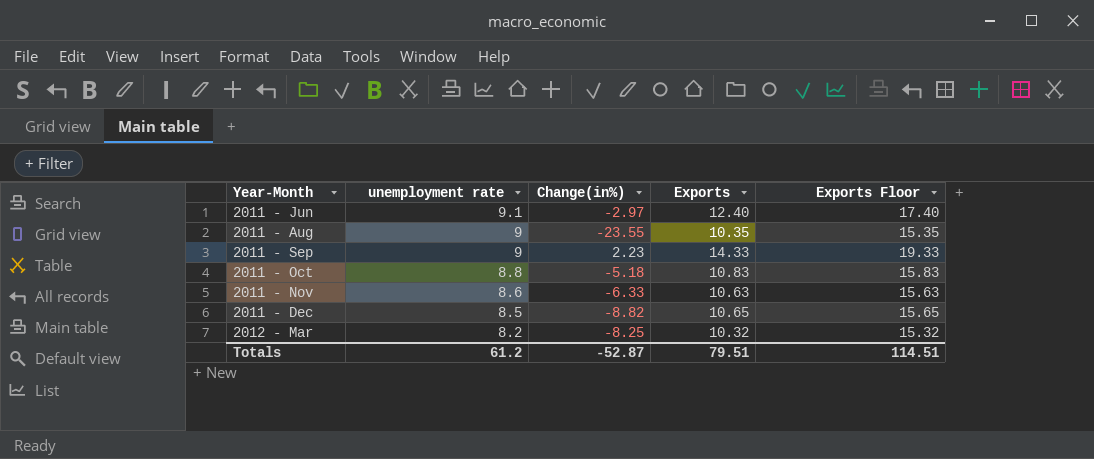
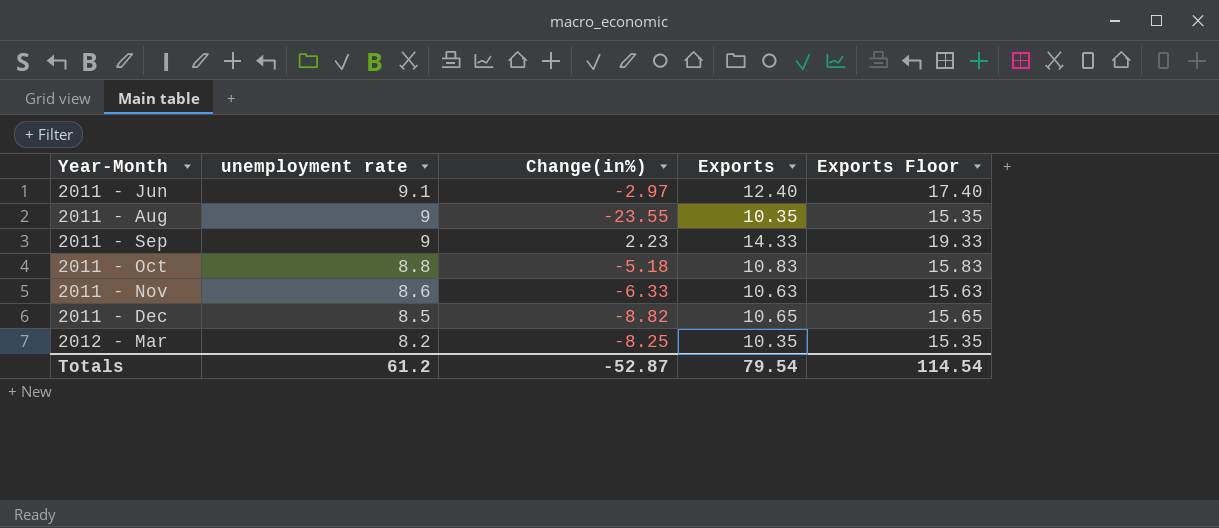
2012 - Mar | Exports: 10.32 -> 10.35
2012 - Mar | Exports Floor: 15.32 -> 15.35
Totals | Exports: 79.51 -> 79.54
Totals | Exports Floor: 114.51 -> 114.54

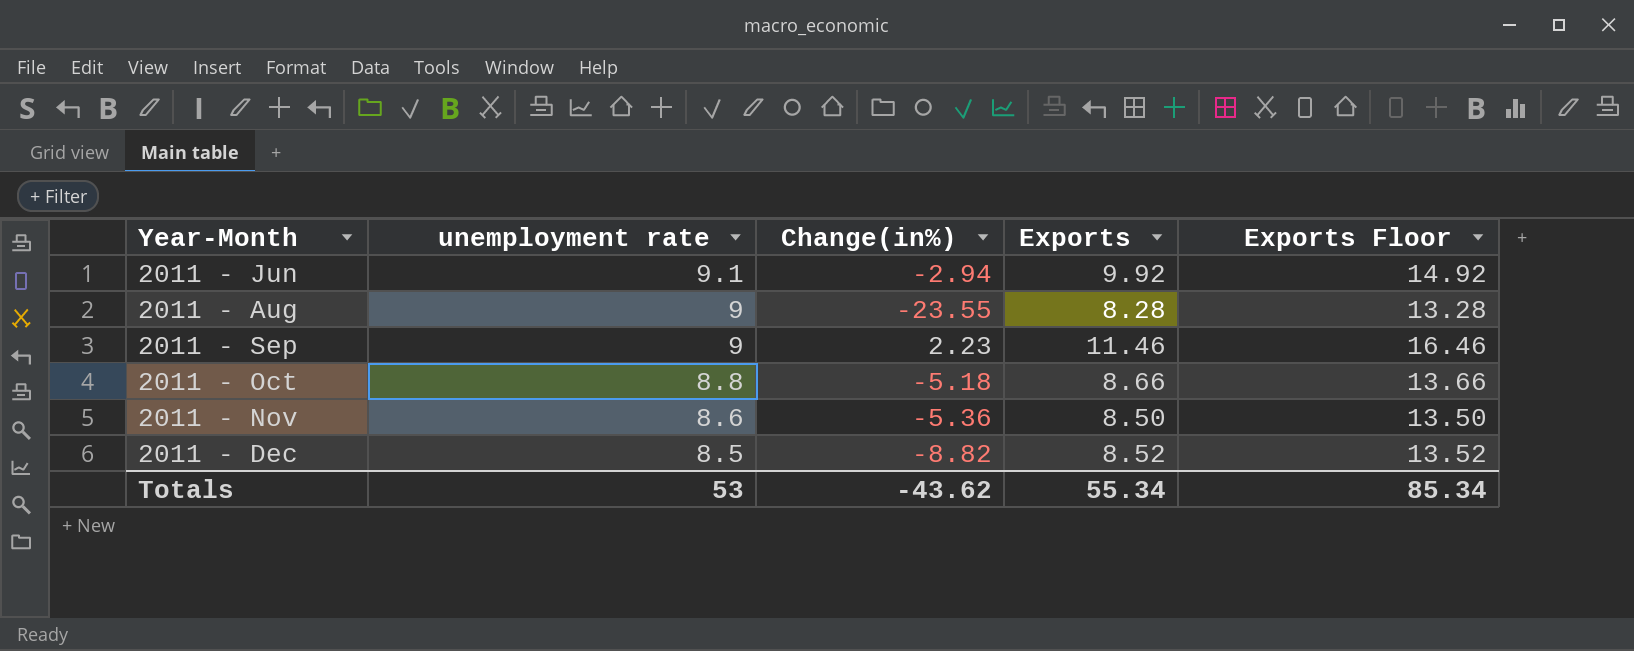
row 2012 - Mar: 8.2 | -8.25 | 10.35 | 15.35 -> none
2011 - Jun | Change(in%): -2.97 -> -2.94
2011 - Jun | Exports: 12.40 -> 9.92
2011 - Jun | Exports Floor: 17.40 -> 14.92
2011 - Aug | Exports: 10.35 -> 8.28
2011 - Aug | Exports Floor: 15.35 -> 13.28
2011 - Sep | Exports: 14.33 -> 11.46
2011 - Sep | Exports Floor: 19.33 -> 16.46
2011 - Oct | Exports: 10.83 -> 8.66
2011 - Oct | Exports Floor: 15.83 -> 13.66
2011 - Nov | Change(in%): -6.33 -> -5.36
2011 - Nov | Exports: 10.63 -> 8.50
2011 - Nov | Exports Floor: 15.63 -> 13.50
2011 - Dec | Exports: 10.65 -> 8.52
2011 - Dec | Exports Floor: 15.65 -> 13.52
Totals | unemployment rate: 61.2 -> 53
Totals | Change(in%): -52.87 -> -43.62
Totals | Exports: 79.54 -> 55.34
Totals | Exports Floor: 114.54 -> 85.34

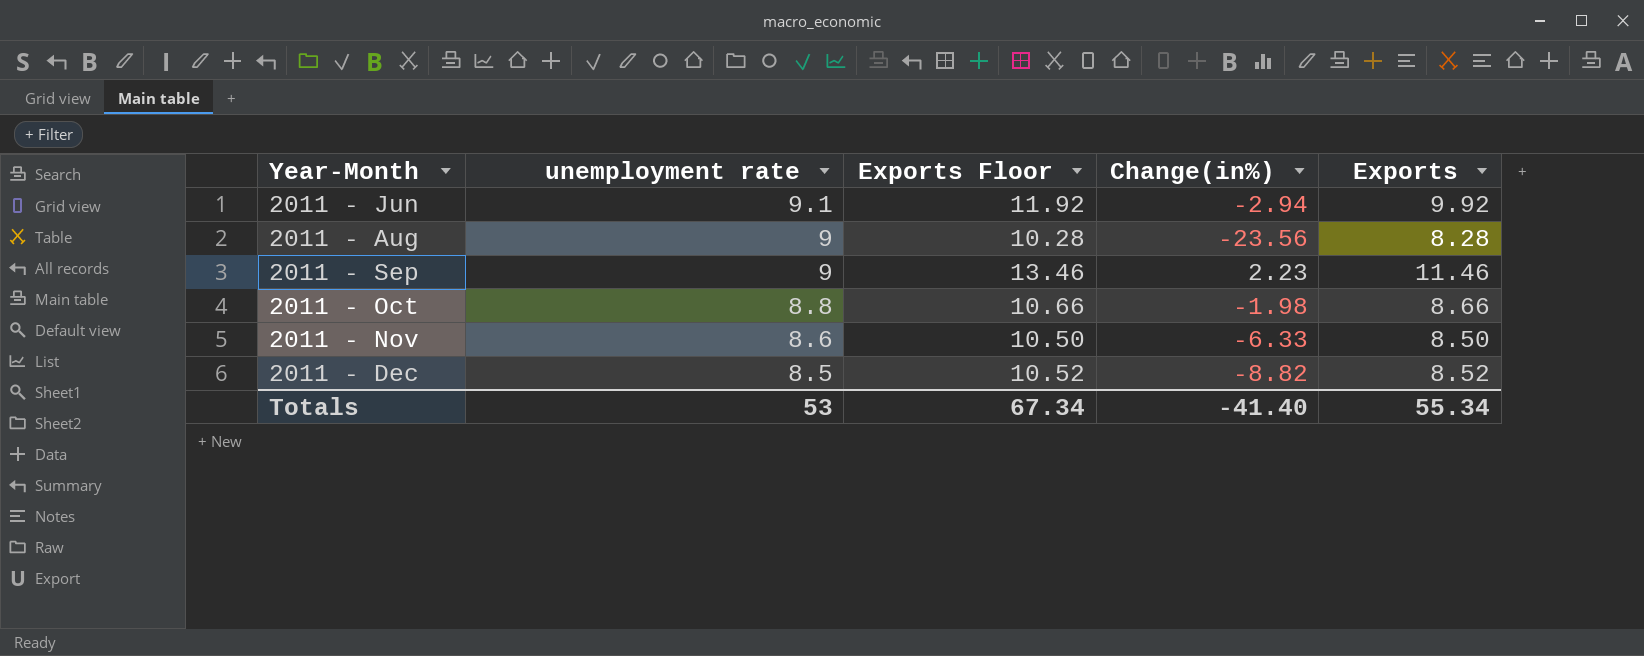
column Exports Floor | formula: [Exports] + 5 -> [Exports] + 2
column Exports Floor | position: 5 -> 3
2011 - Aug | Change(in%): -23.55 -> -23.56
2011 - Oct | Change(in%): -5.18 -> -1.98
2011 - Nov | Change(in%): -5.36 -> -6.33
Totals | Exports Floor: 85.34 -> 67.34
Totals | Change(in%): -43.62 -> -41.40

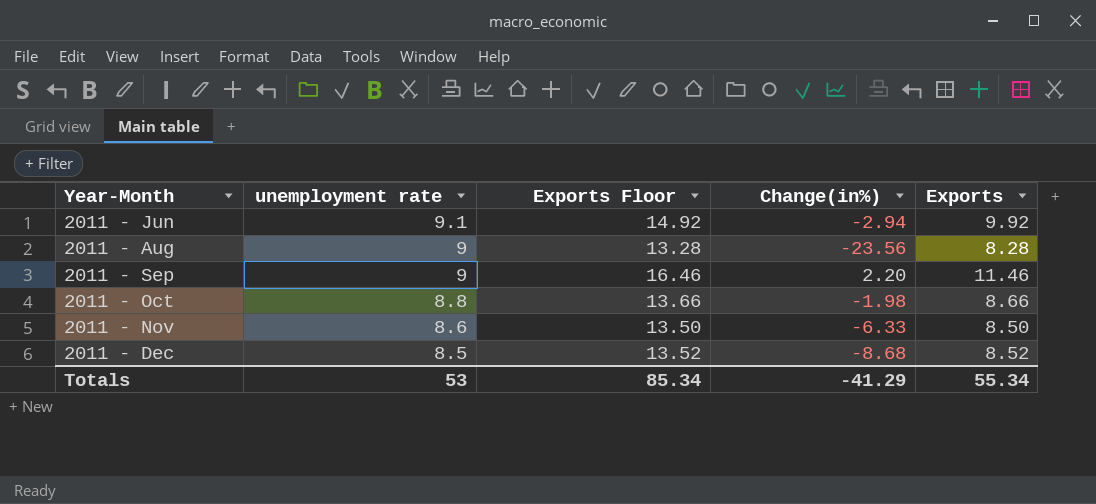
column Exports Floor | formula: [Exports] + 2 -> [Exports] + 5
2011 - Sep | Change(in%): 2.23 -> 2.20
2011 - Dec | Change(in%): -8.82 -> -8.68
Totals | Exports Floor: 67.34 -> 85.34
Totals | Change(in%): -41.40 -> -41.29

